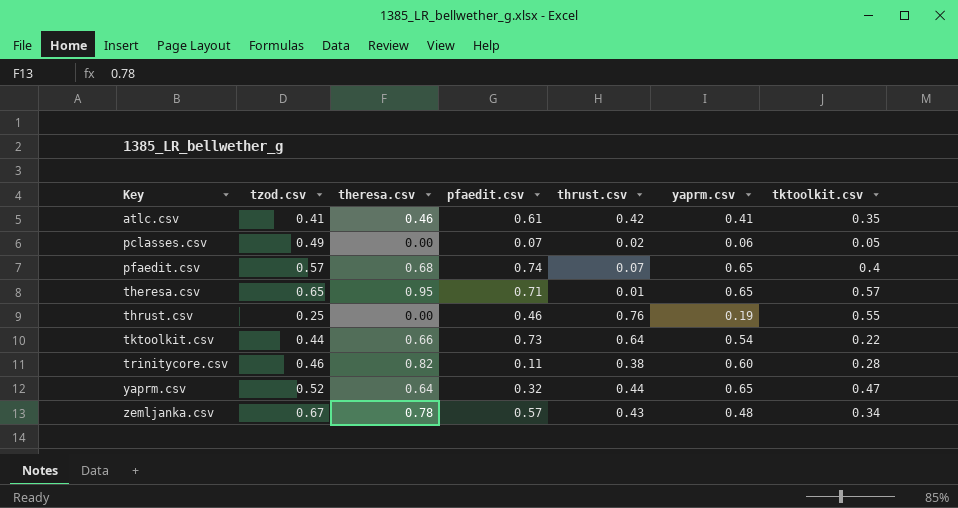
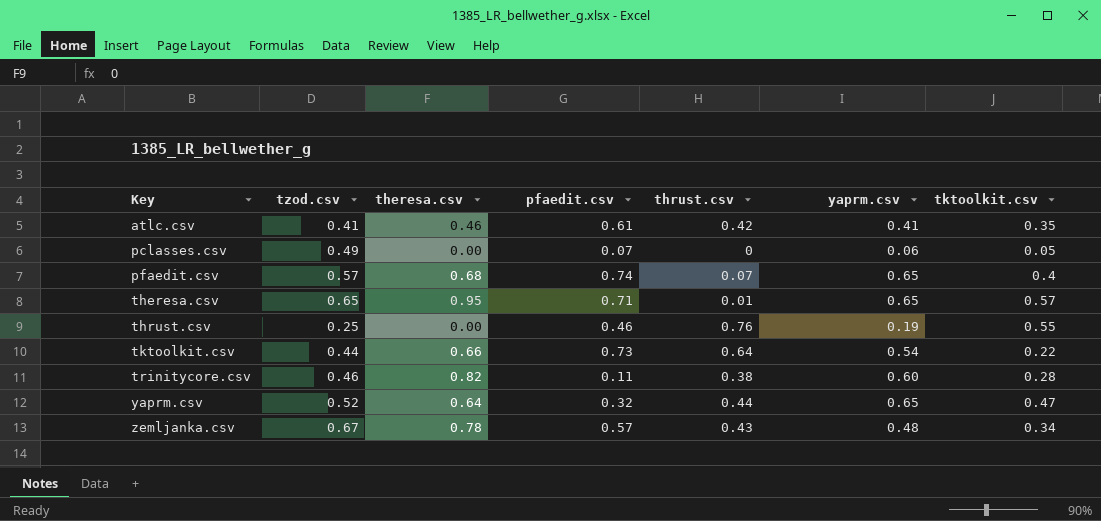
pclasses.csv | thrust.csv: 0.02 -> 0

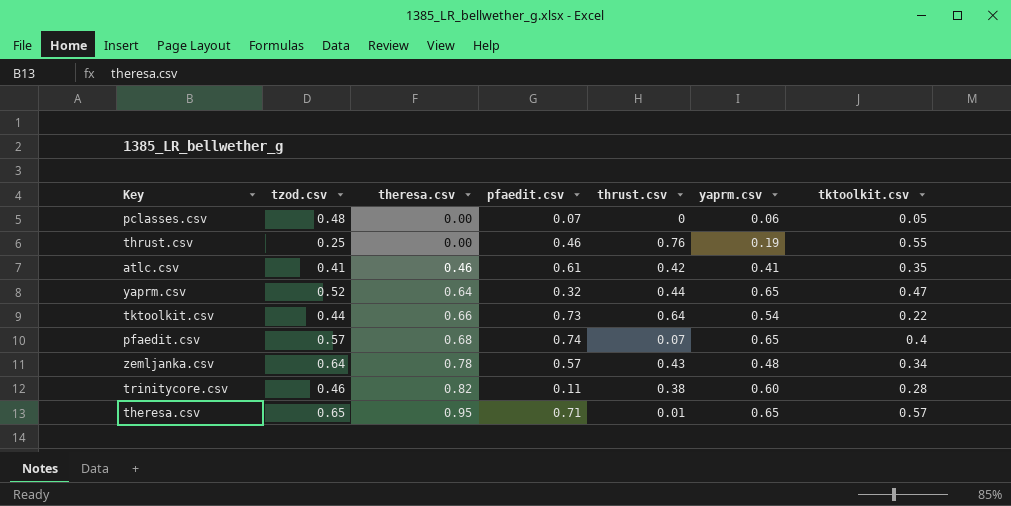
row order: Key ascending -> theresa.csv ascending
pclasses.csv | tzod.csv: 0.49 -> 0.48
zemljanka.csv | tzod.csv: 0.67 -> 0.64

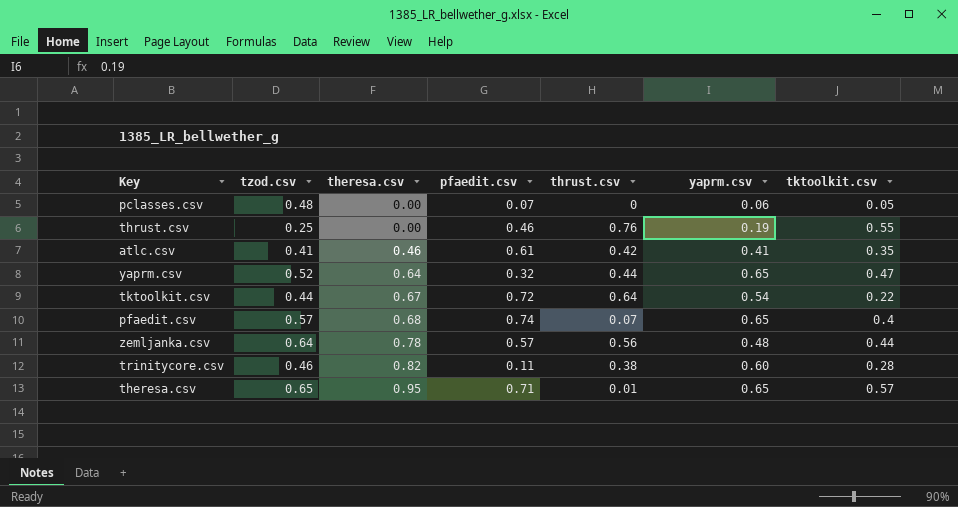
tktoolkit.csv | theresa.csv: 0.66 -> 0.67
tktoolkit.csv | pfaedit.csv: 0.73 -> 0.72
zemljanka.csv | thrust.csv: 0.43 -> 0.56
zemljanka.csv | tktoolkit.csv: 0.34 -> 0.44

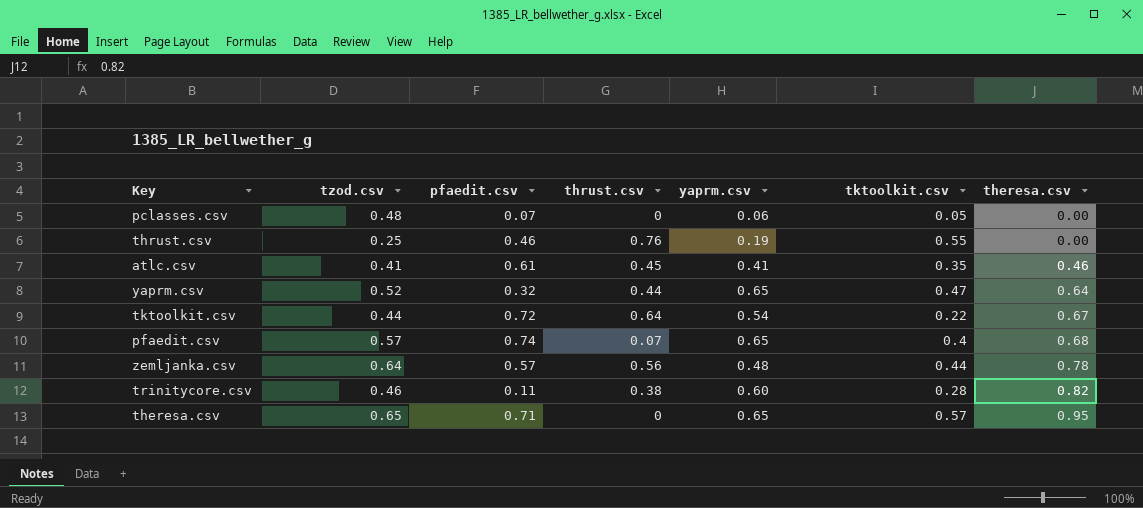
column theresa.csv | position: 3 -> 7
atlc.csv | thrust.csv: 0.42 -> 0.45
theresa.csv | thrust.csv: 0.01 -> 0

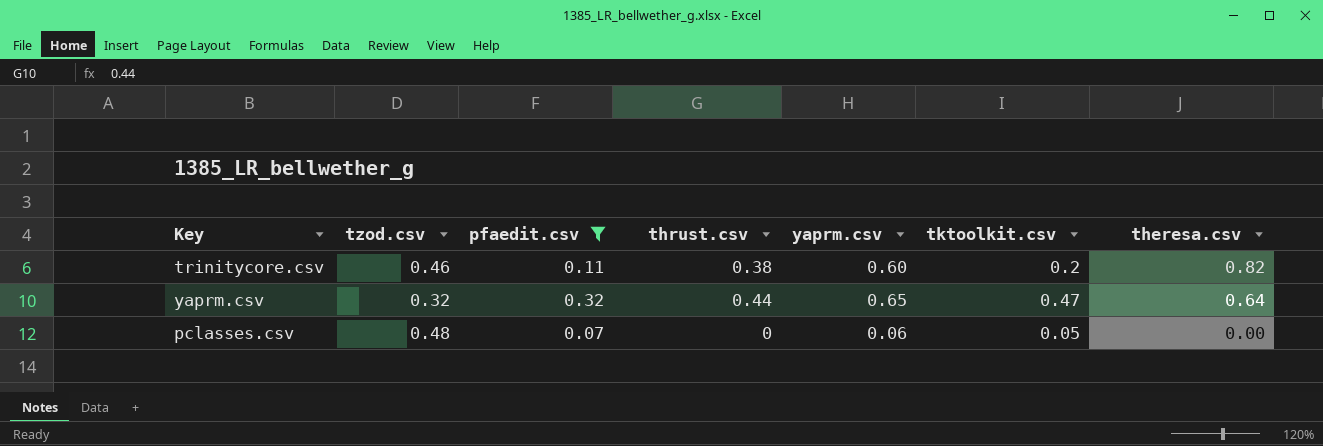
filter: none -> pfaedit.csv <= 0.32
row order: theresa.csv ascending -> theresa.csv descending
trinitycore.csv | tktoolkit.csv: 0.28 -> 0.2
yaprm.csv | tzod.csv: 0.52 -> 0.32

